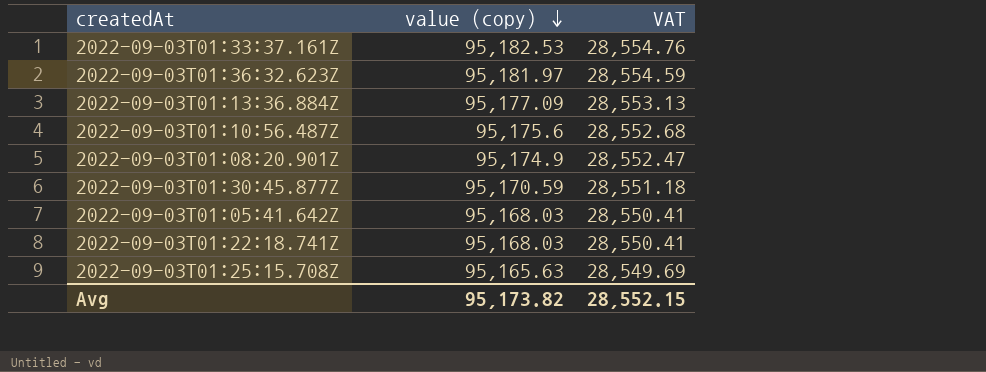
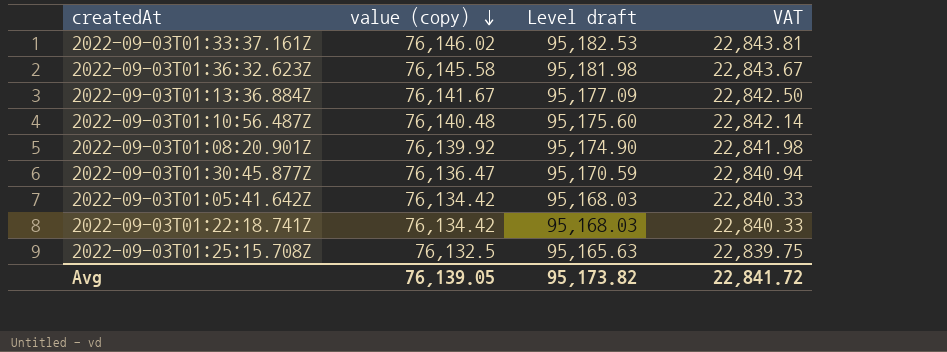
column Level draft | formula: none -> [value (copy)] * 1.25
2022-09-03T01:33:37.161Z | value (copy): 95,182.53 -> 76,146.02
2022-09-03T01:33:37.161Z | VAT: 28,554.76 -> 22,843.81
2022-09-03T01:36:32.623Z | value (copy): 95,181.97 -> 76,145.58
2022-09-03T01:36:32.623Z | VAT: 28,554.59 -> 22,843.67
2022-09-03T01:13:36.884Z | value (copy): 95,177.09 -> 76,141.67
2022-09-03T01:13:36.884Z | VAT: 28,553.13 -> 22,842.50
2022-09-03T01:10:56.487Z | value (copy): 95,175.6 -> 76,140.48
2022-09-03T01:10:56.487Z | VAT: 28,552.68 -> 22,842.14
2022-09-03T01:08:20.901Z | value (copy): 95,174.9 -> 76,139.92
2022-09-03T01:08:20.901Z | VAT: 28,552.47 -> 22,841.98
2022-09-03T01:30:45.877Z | value (copy): 95,170.59 -> 76,136.47
2022-09-03T01:30:45.877Z | VAT: 28,551.18 -> 22,840.94
2022-09-03T01:05:41.642Z | value (copy): 95,168.03 -> 76,134.42
2022-09-03T01:05:41.642Z | VAT: 28,550.41 -> 22,840.33
2022-09-03T01:22:18.741Z | value (copy): 95,168.03 -> 76,134.42
2022-09-03T01:22:18.741Z | VAT: 28,550.41 -> 22,840.33
2022-09-03T01:25:15.708Z | value (copy): 95,165.63 -> 76,132.5
2022-09-03T01:25:15.708Z | VAT: 28,549.69 -> 22,839.75
Avg | value (copy): 95,173.82 -> 76,139.05
Avg | VAT: 28,552.15 -> 22,841.72

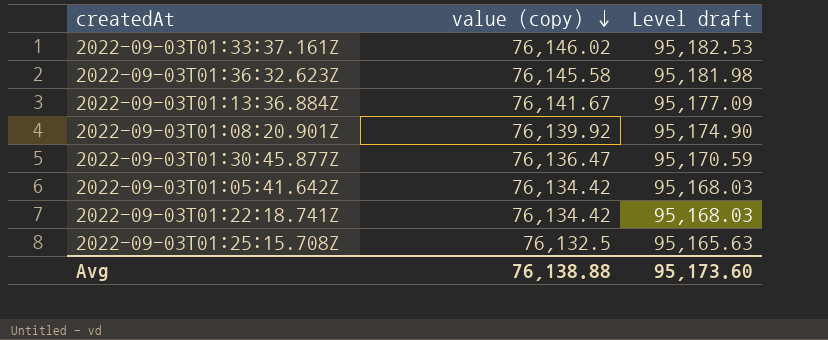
column VAT | formula: [value (copy)] * 0.3 -> none
row 2022-09-03T01:10:56.487Z: 76,140.48 | 95,175.60 | 22,842.14 -> none
Avg | value (copy): 76,139.05 -> 76,138.88
Avg | Level draft: 95,173.82 -> 95,173.60

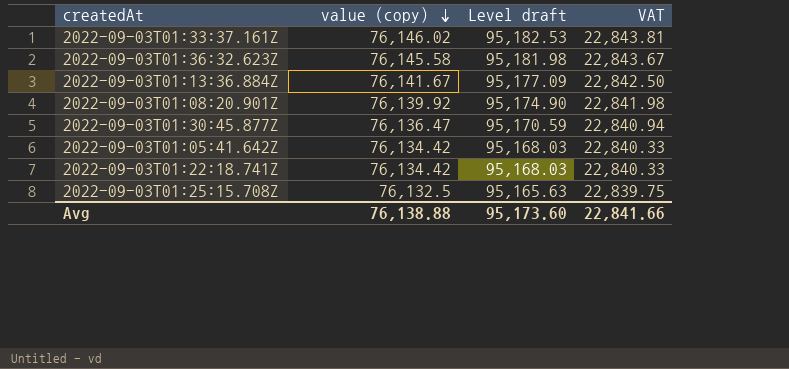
column VAT | formula: none -> [value (copy)] * 0.3

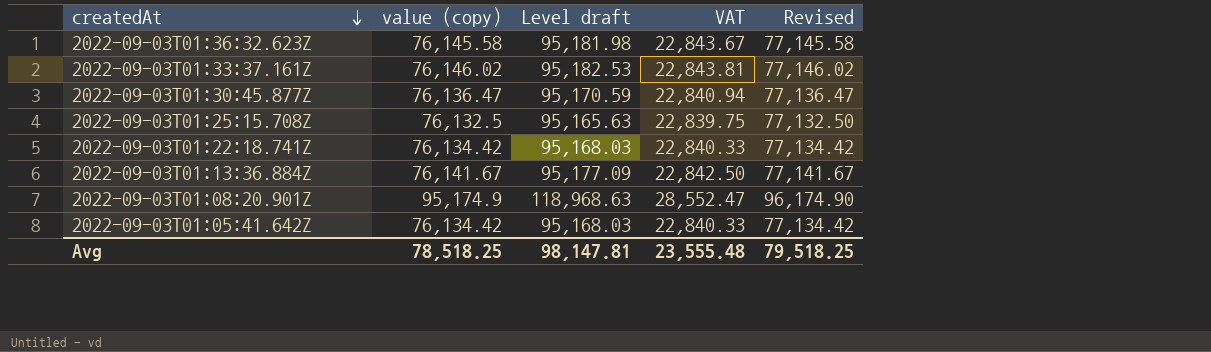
row order: value (copy) descending -> createdAt descending
column Revised | formula: none -> [value (copy)] + 1000
2022-09-03T01:08:20.901Z | value (copy): 76,139.92 -> 95,174.9
2022-09-03T01:08:20.901Z | Level draft: 95,174.90 -> 118,968.63
2022-09-03T01:08:20.901Z | VAT: 22,841.98 -> 28,552.47
Avg | value (copy): 76,138.88 -> 78,518.25
Avg | Level draft: 95,173.60 -> 98,147.81
Avg | VAT: 22,841.66 -> 23,555.48

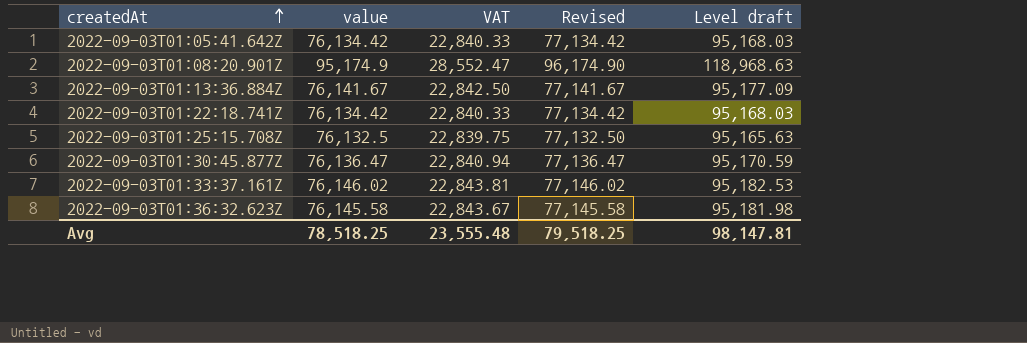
row order: createdAt descending -> createdAt ascending
column name: value (copy) -> value
column Level draft | position: 3 -> 5

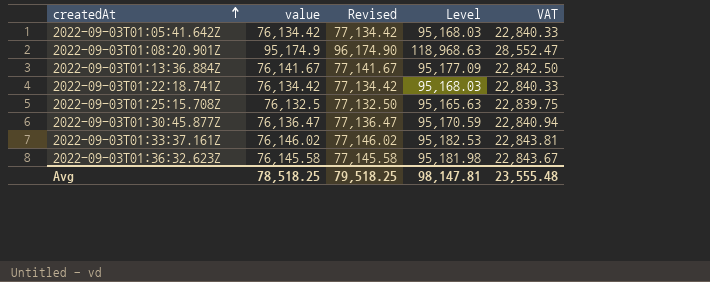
column name: Level draft -> Level
column VAT | position: 3 -> 5

